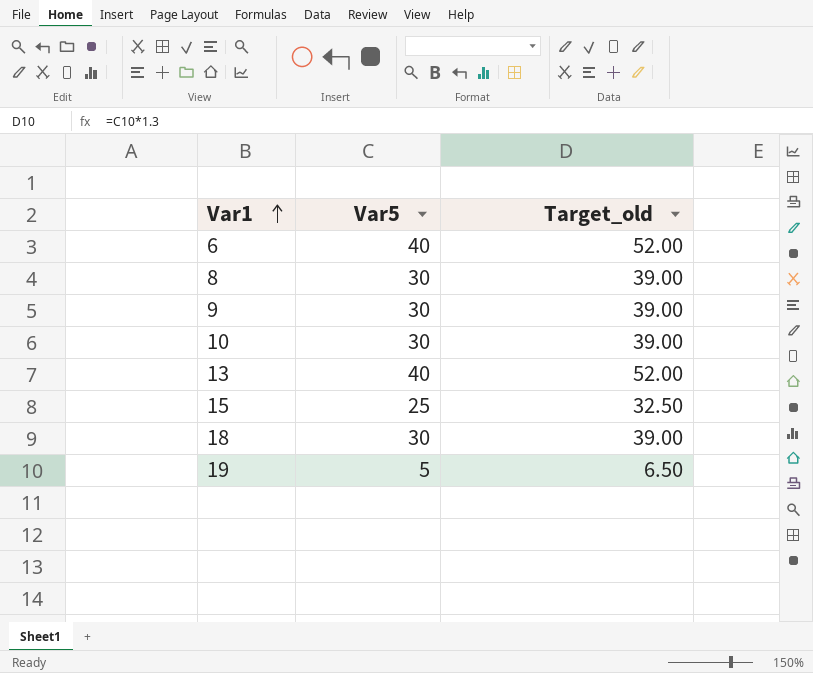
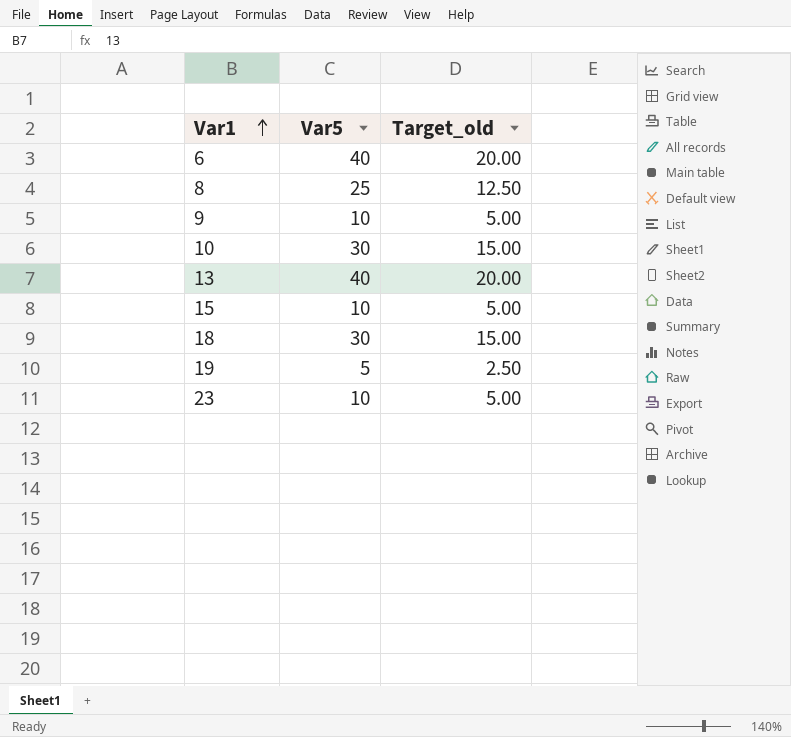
column Target_old | formula: [Var5] * 1.3 -> [Var5] * 0.5
8 | Var5: 30 -> 25
9 | Var5: 30 -> 10
15 | Var5: 25 -> 10
row 23: none -> 10 | 5.00

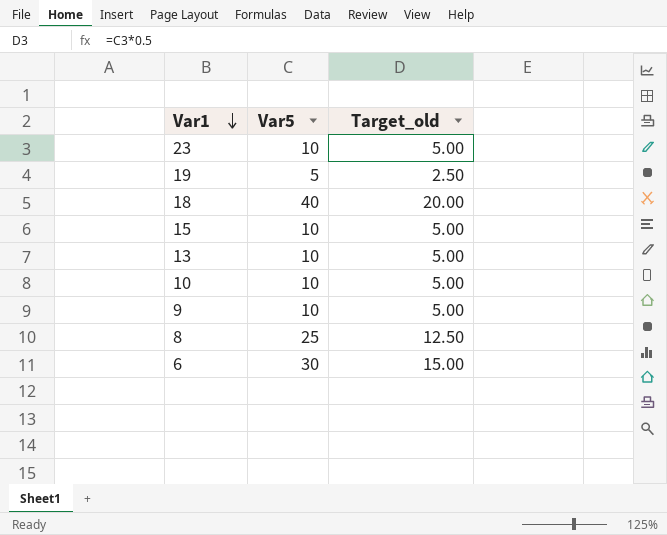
row order: Var1 ascending -> Var1 descending
18 | Var5: 30 -> 40
18 | Target_old: 15.00 -> 20.00
13 | Var5: 40 -> 10
13 | Target_old: 20.00 -> 5.00
10 | Var5: 30 -> 10
10 | Target_old: 15.00 -> 5.00
6 | Var5: 40 -> 30
6 | Target_old: 20.00 -> 15.00

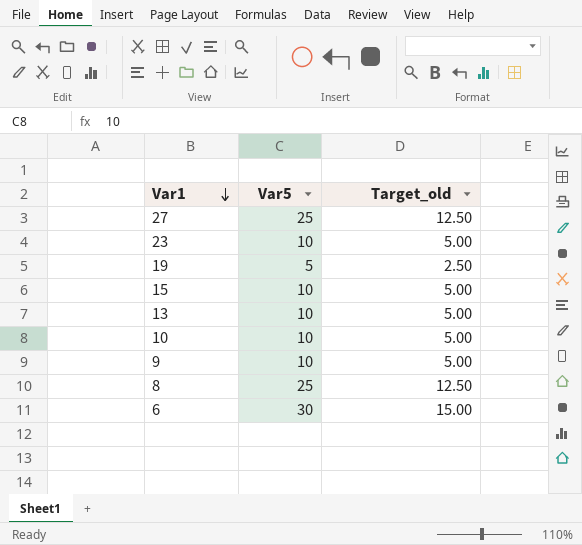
row 18: 40 | 20.00 -> none
row 27: none -> 25 | 12.50

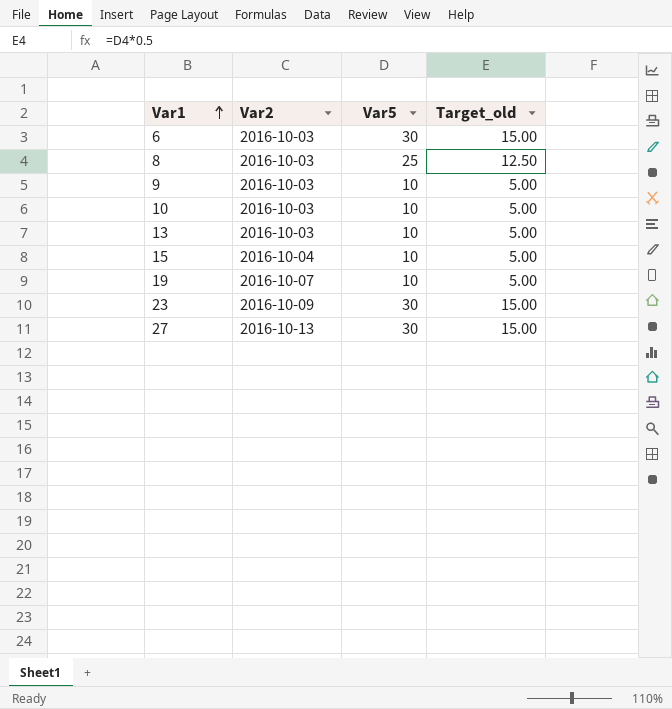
row order: Var1 descending -> Var1 ascending
column Var2 | position: none -> 2
19 | Var5: 5 -> 10
19 | Target_old: 2.50 -> 5.00
23 | Var5: 10 -> 30
23 | Target_old: 5.00 -> 15.00
27 | Var5: 25 -> 30
27 | Target_old: 12.50 -> 15.00

